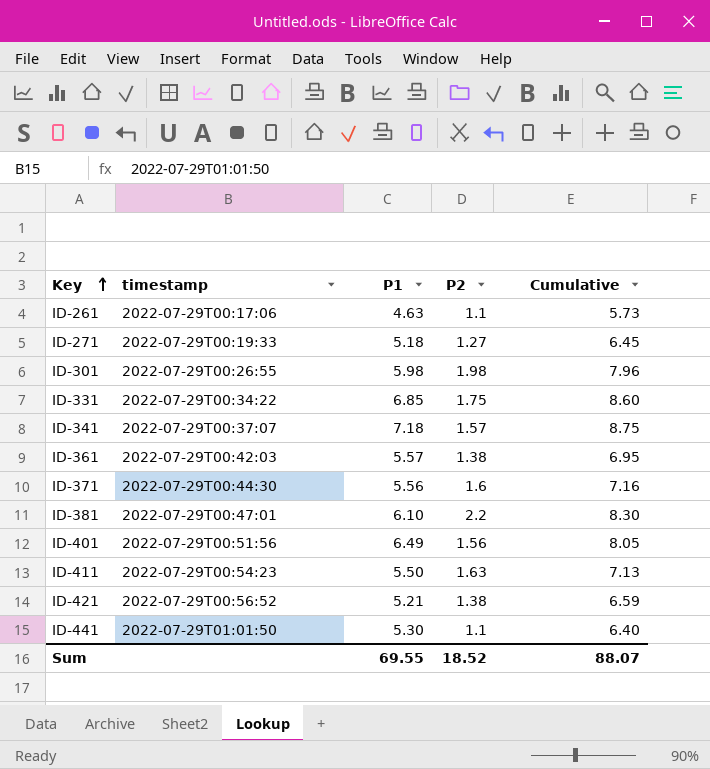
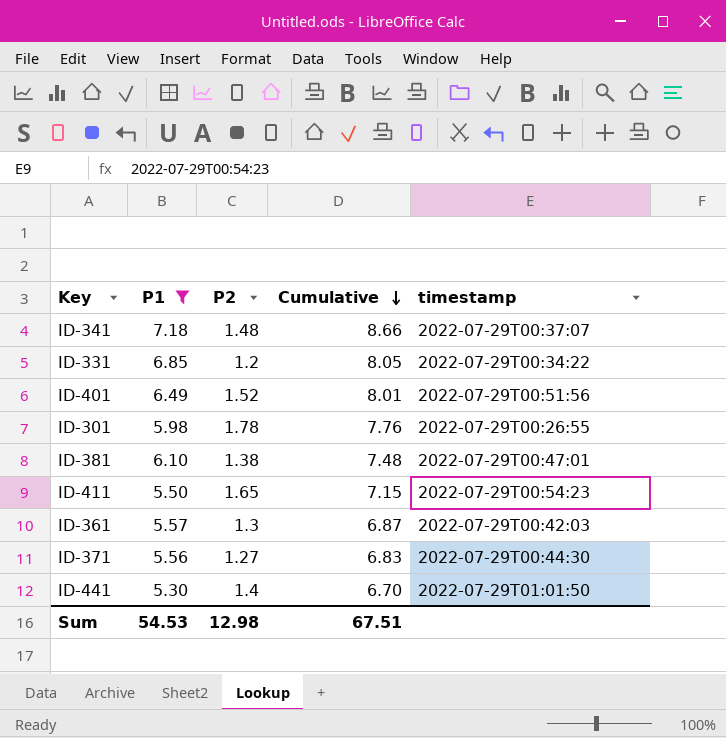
filter: none -> P1 >= 5.30
row order: Key ascending -> Cumulative descending
column timestamp | position: 2 -> 5
ID-341 | P2: 1.57 -> 1.48
ID-341 | Cumulative: 8.75 -> 8.66
ID-331 | P2: 1.75 -> 1.2
ID-331 | Cumulative: 8.60 -> 8.05
ID-401 | P2: 1.56 -> 1.52
ID-401 | Cumulative: 8.05 -> 8.01
ID-301 | P2: 1.98 -> 1.78
ID-301 | Cumulative: 7.96 -> 7.76
ID-381 | P2: 2.2 -> 1.38
ID-381 | Cumulative: 8.30 -> 7.48
ID-411 | P2: 1.63 -> 1.65
ID-411 | Cumulative: 7.13 -> 7.15
ID-361 | P2: 1.38 -> 1.3
ID-361 | Cumulative: 6.95 -> 6.87
ID-371 | P2: 1.6 -> 1.27
ID-371 | Cumulative: 7.16 -> 6.83
ID-441 | P2: 1.1 -> 1.4
ID-441 | Cumulative: 6.40 -> 6.70
Sum | P1: 69.55 -> 54.53
Sum | P2: 18.52 -> 12.98
Sum | Cumulative: 88.07 -> 67.51

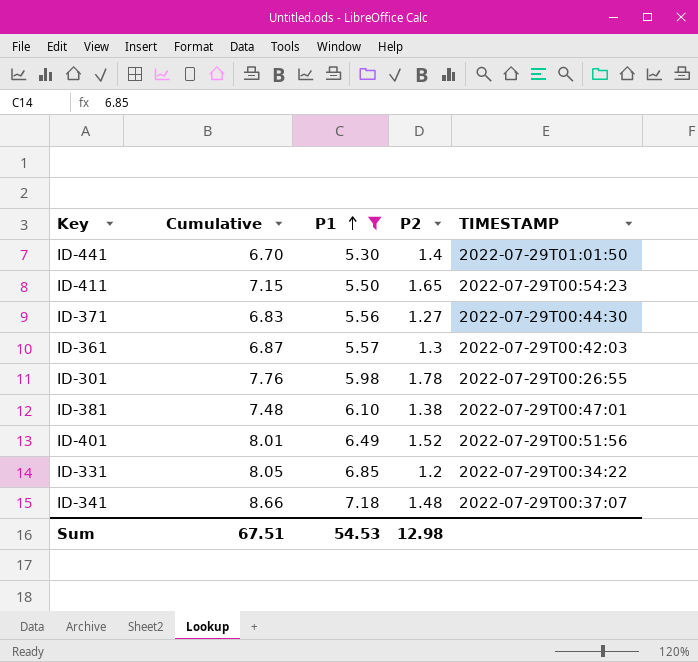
row order: Cumulative descending -> P1 ascending
column Cumulative | position: 4 -> 2
column name: timestamp -> TIMESTAMP

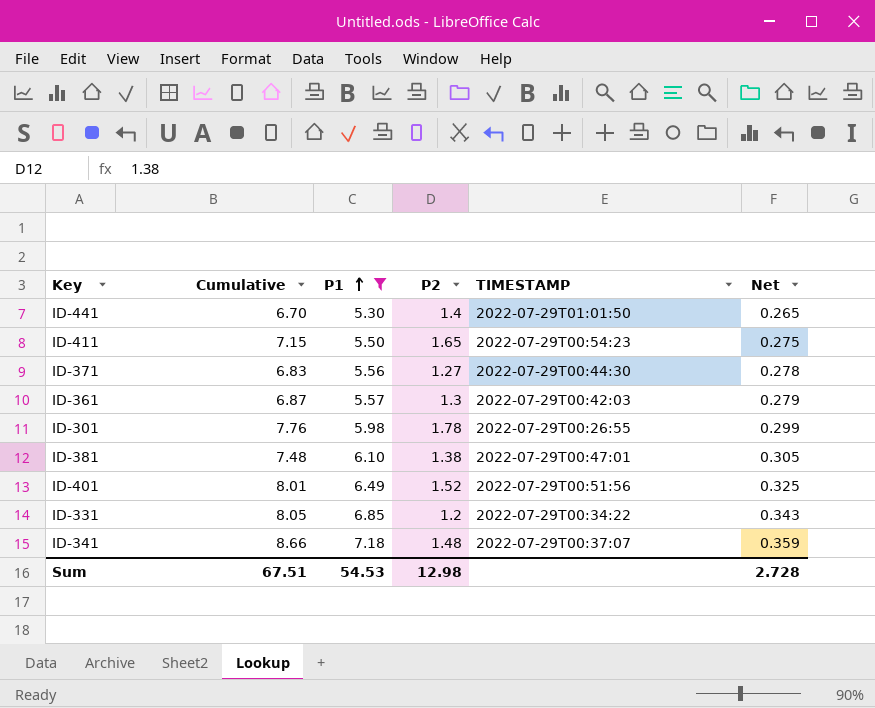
column Net | formula: none -> [P1] * 0.05

